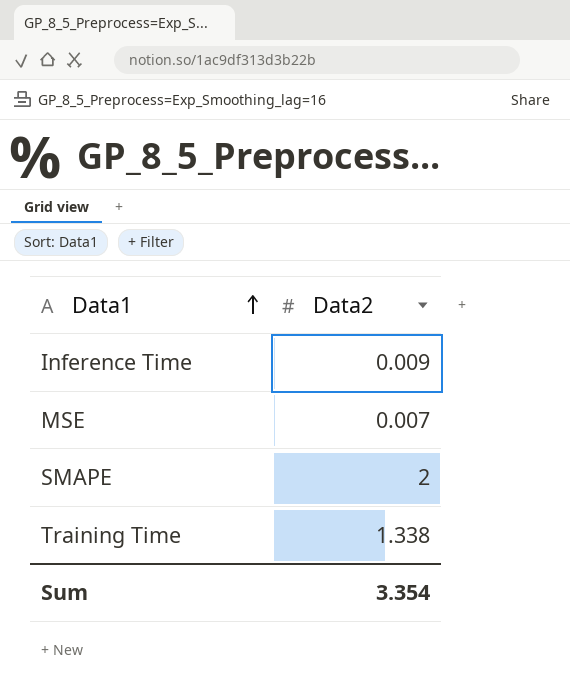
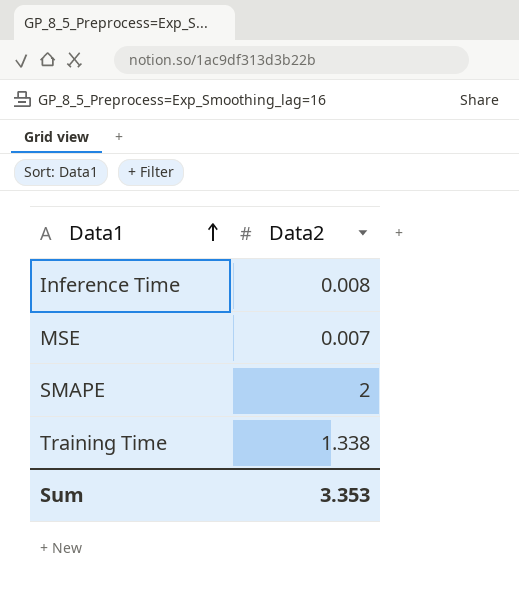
Inference Time | Data2: 0.009 -> 0.008
Sum | Data2: 3.354 -> 3.353

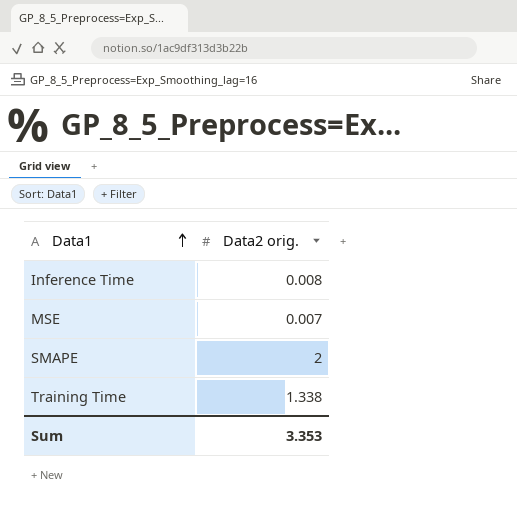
column name: Data2 -> Data2 orig.

